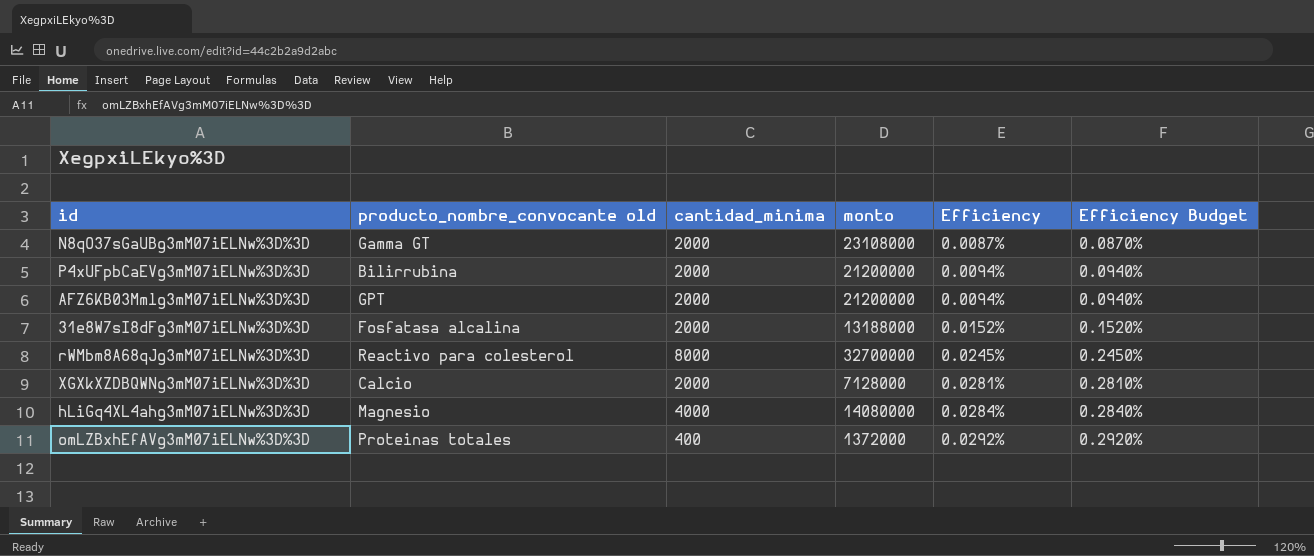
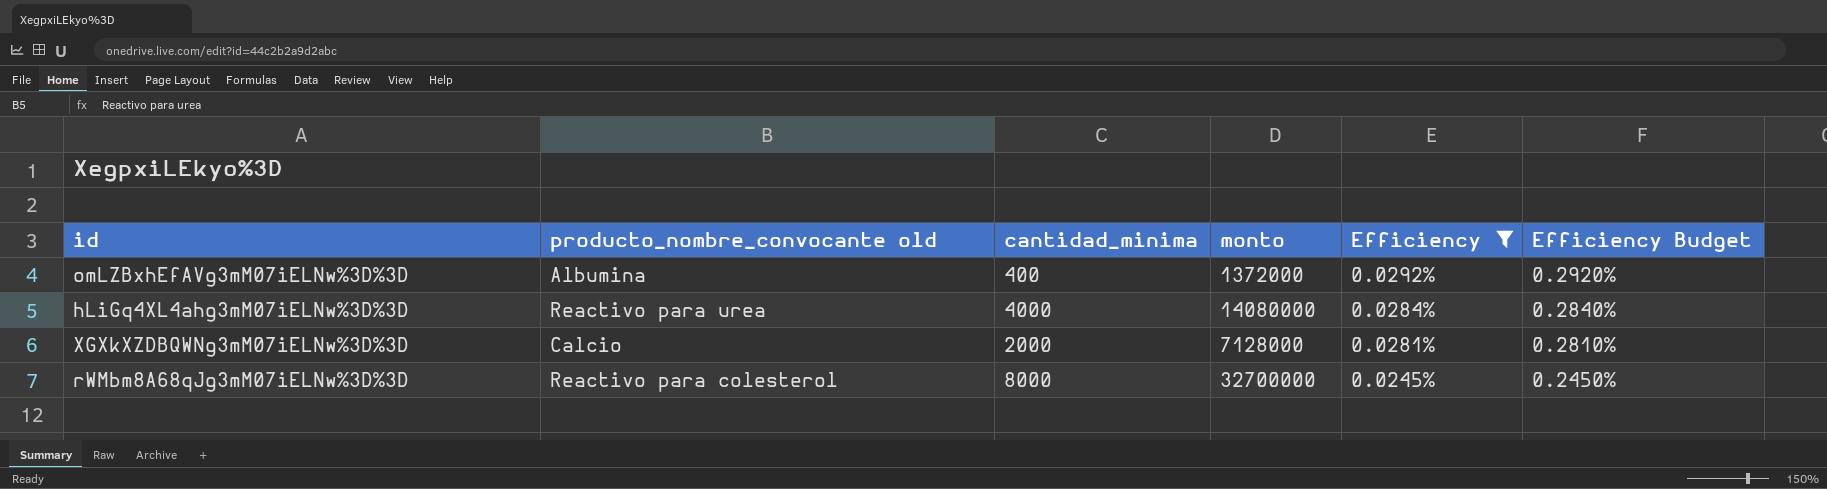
filter: none -> Efficiency >= 0.0245%
row order: Efficiency ascending -> Efficiency descending
omLZBxhEfAVg3mM07iELNw%3D%3D | producto_nombre_convocante old: Proteinas totales -> Albumina
hLiGq4XL4ahg3mM07iELNw%3D%3D | producto_nombre_convocante old: Magnesio -> Reactivo para urea

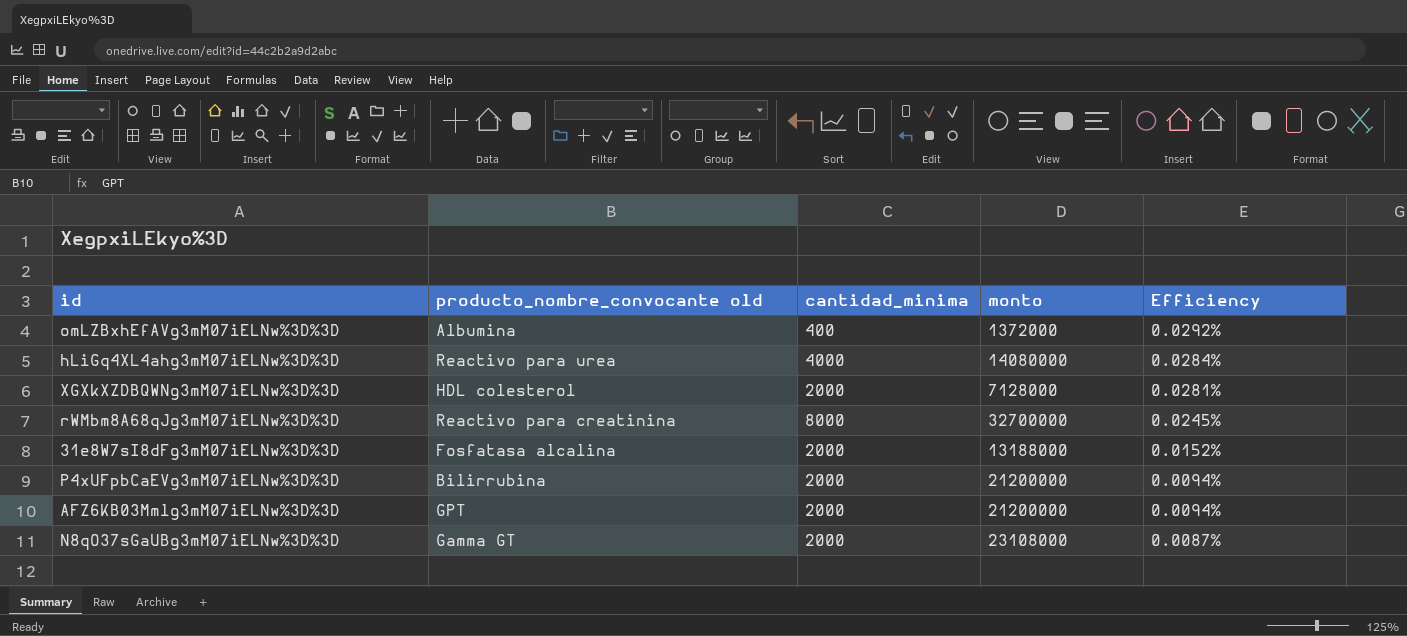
filter: Efficiency >= 0.0245% -> none
column Efficiency Budget | formula: [Efficiency] * 10 -> none
XGXkXZDBQWNg3mM07iELNw%3D%3D | producto_nombre_convocante old: Calcio -> HDL colesterol
rWMbm8A68qJg3mM07iELNw%3D%3D | producto_nombre_convocante old: Reactivo para colesterol -> Reactivo para creatinina

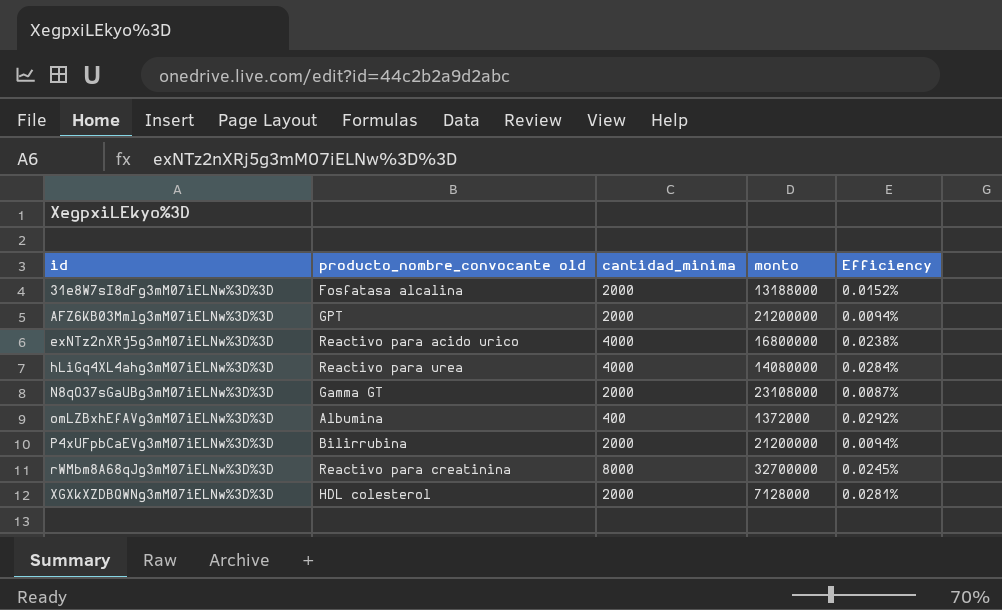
row order: Efficiency descending -> id ascending
row exNTz2nXRj5g3mM07iELNw%3D%3D: none -> Reactivo para acido urico | 4000 | 16800000 | 0.0238%

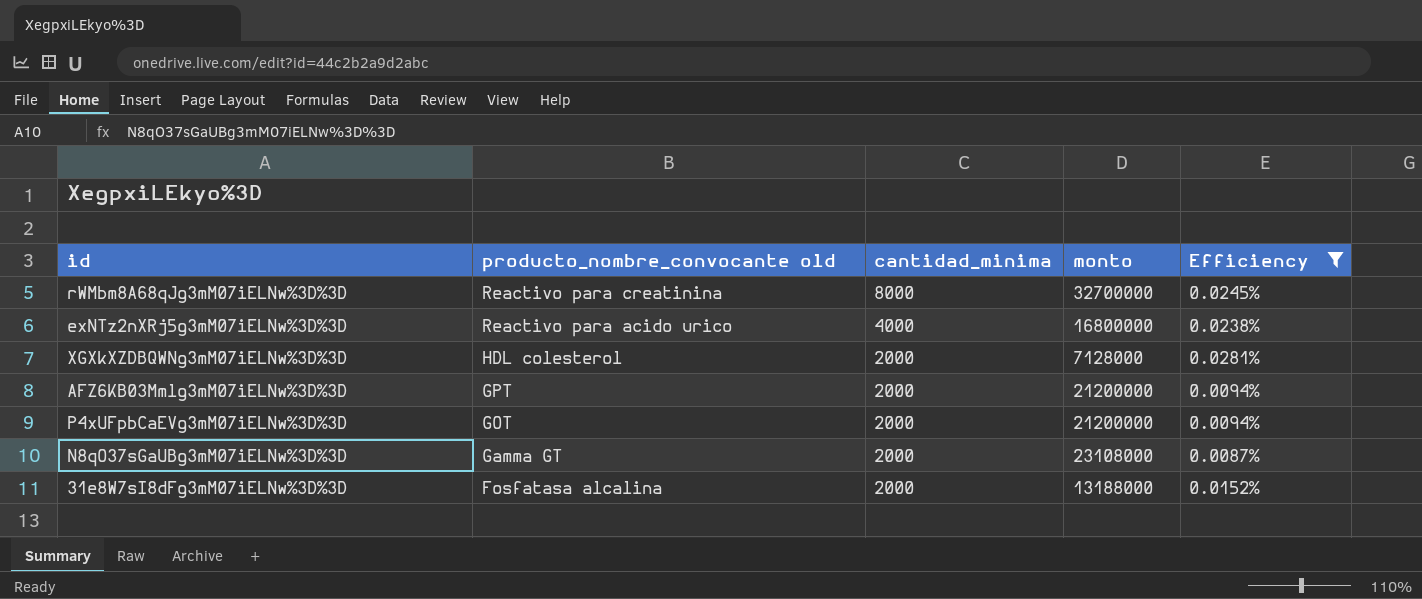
filter: none -> Efficiency <= 0.0281%
row order: id ascending -> producto_nombre_convocante old descending
P4xUFpbCaEVg3mM07iELNw%3D%3D | producto_nombre_convocante old: Bilirrubina -> GOT

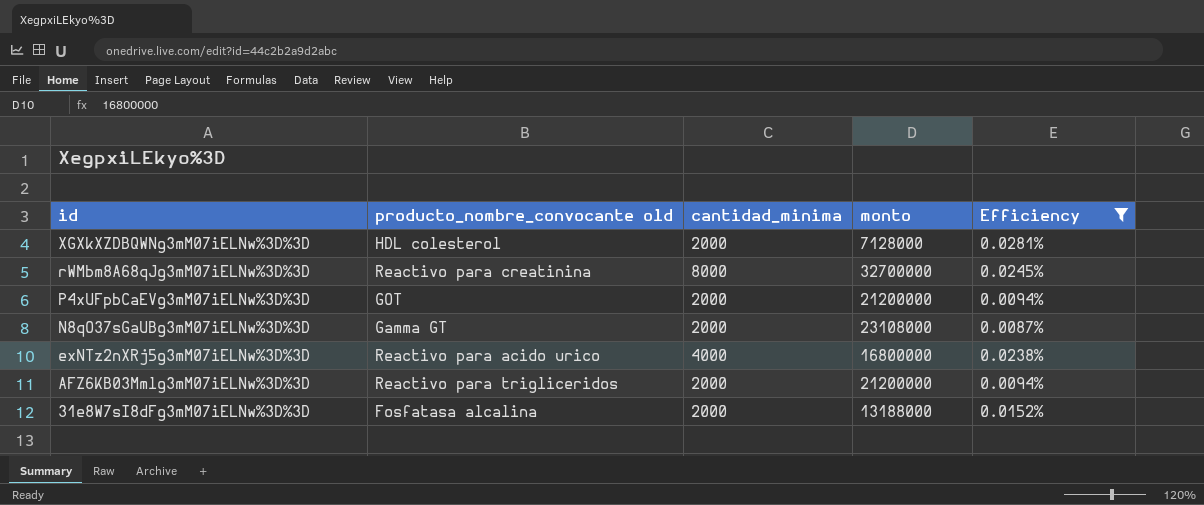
row order: producto_nombre_convocante old descending -> id descending
AFZ6KB03Mmlg3mM07iELNw%3D%3D | producto_nombre_convocante old: GPT -> Reactivo para trigliceridos

